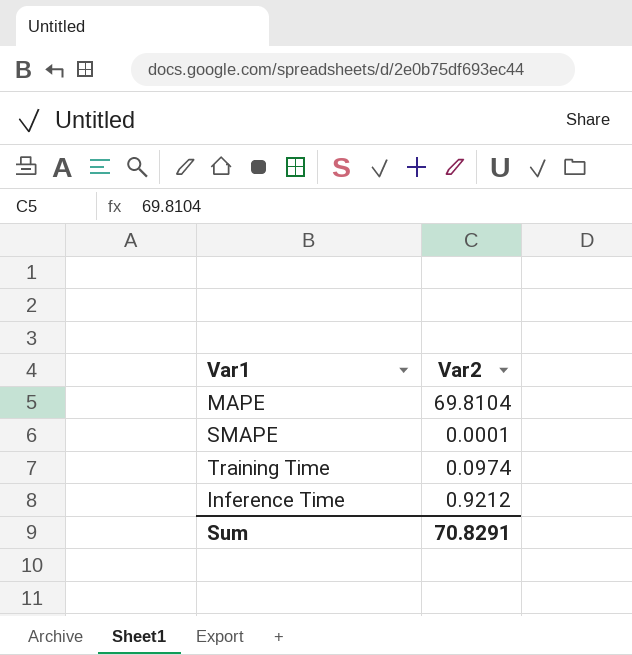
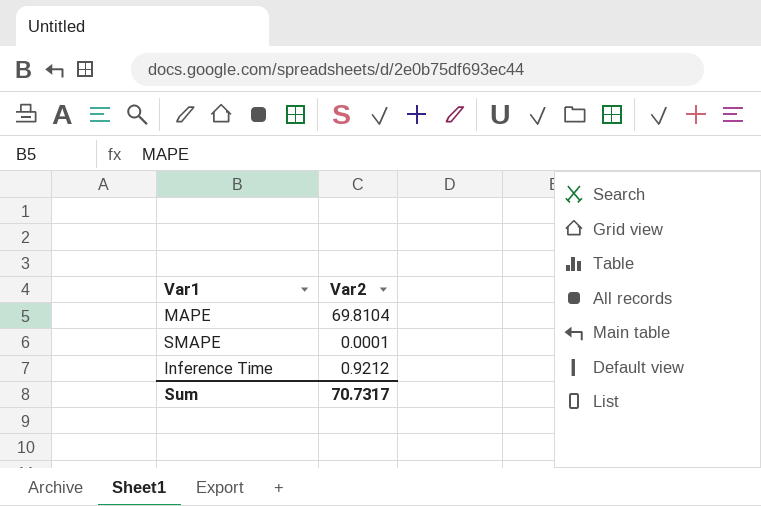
row Training Time: 0.0974 -> none
Sum | Var2: 70.8291 -> 70.7317

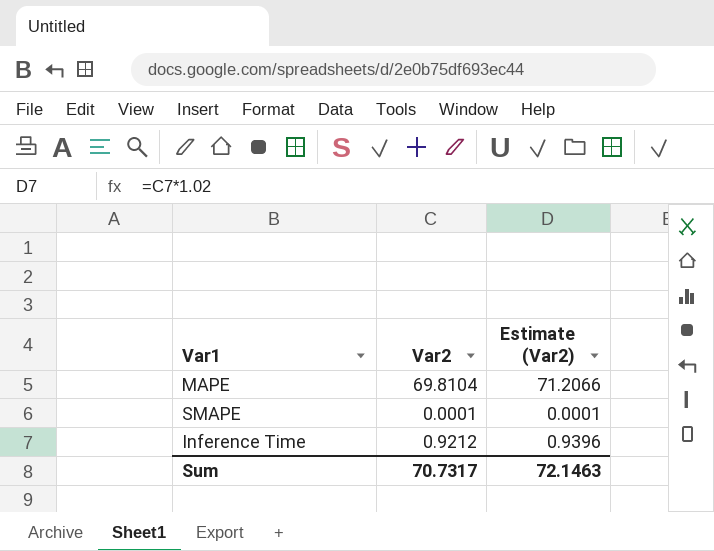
column Estimate (Var2) | formula: none -> [Var2] * 1.02

